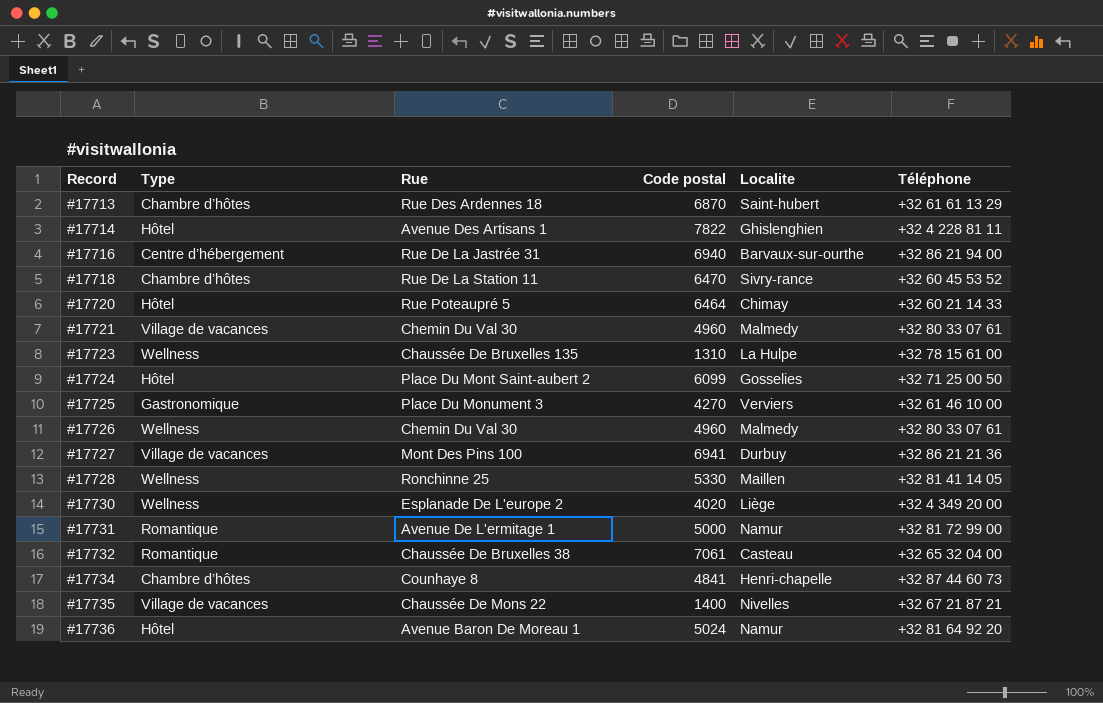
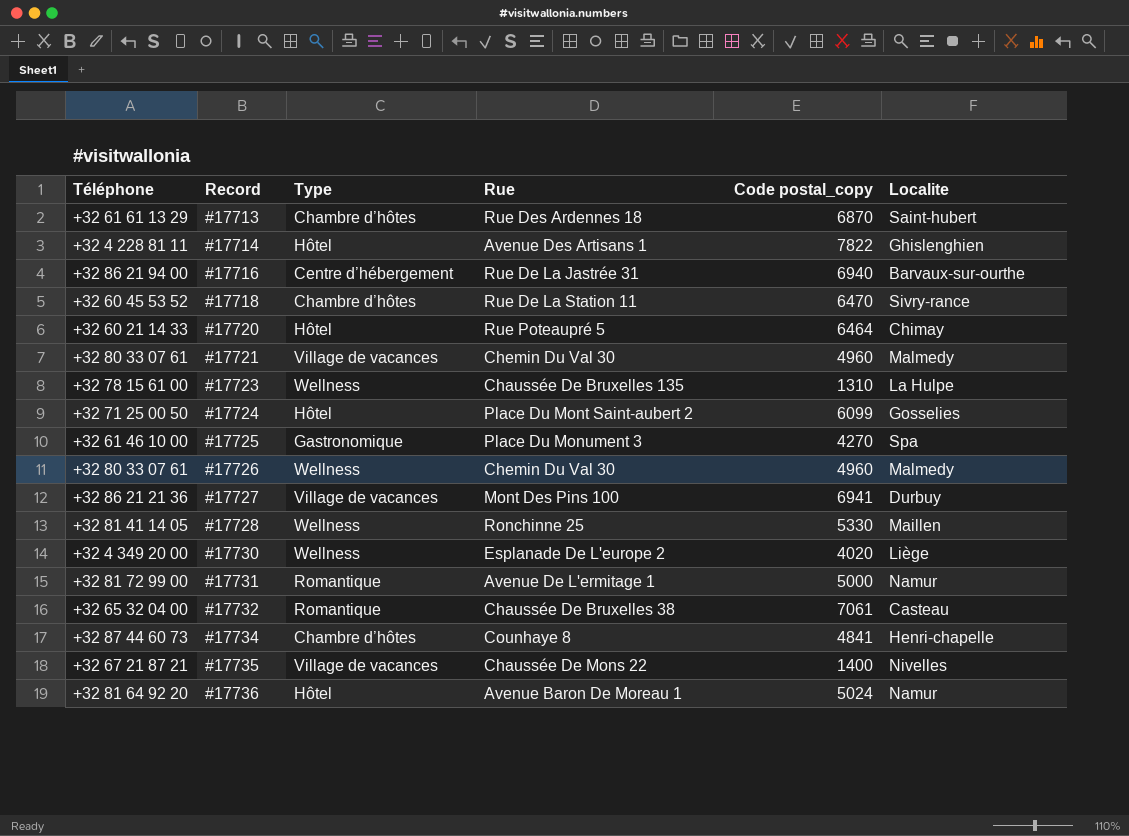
column Téléphone | position: 6 -> 1
column name: Code postal -> Code postal_copy
#17725 | Localite: Verviers -> Spa

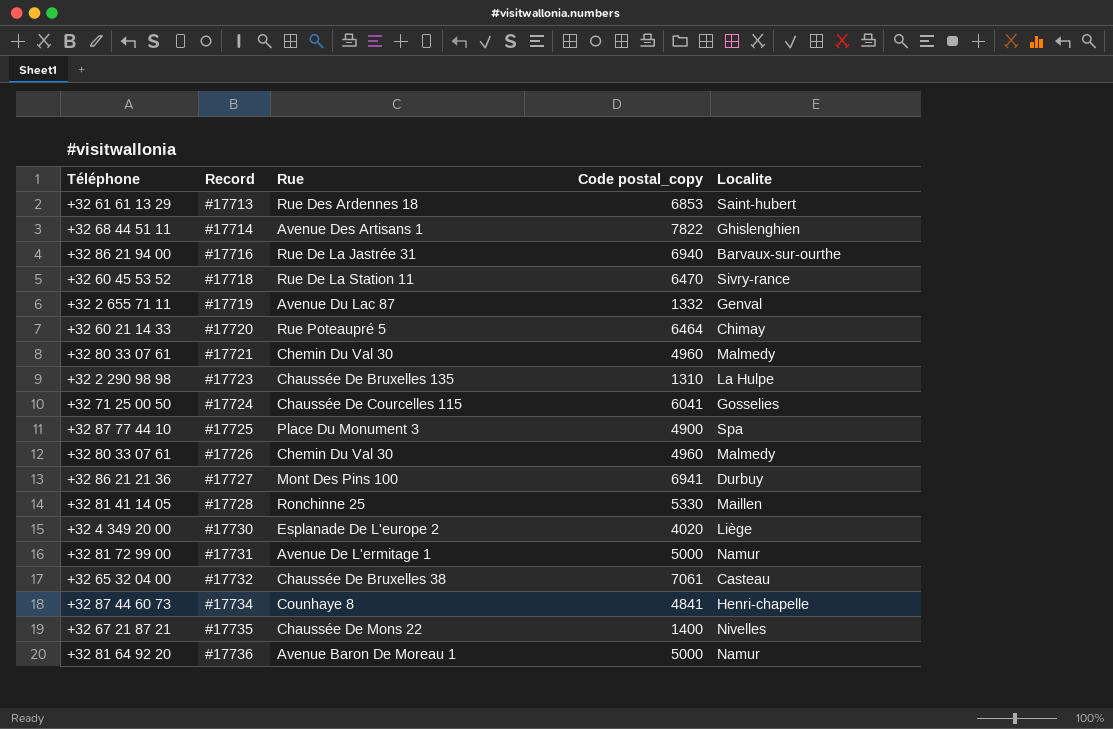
column Type | position: 3 -> none
#17713 | Code postal_copy: 6870 -> 6853
#17714 | Téléphone: +32 4 228 81 11 -> +32 68 44 51 11
row #17719: none -> +32 2 655 71 11 | Avenue Du Lac 87 | 1332 | Genval
#17723 | Téléphone: +32 78 15 61 00 -> +32 2 290 98 98
#17724 | Rue: Place Du Mont Saint-aubert 2 -> Chaussée De Courcelles 115
#17724 | Code postal_copy: 6099 -> 6041
#17725 | Téléphone: +32 61 46 10 00 -> +32 87 77 44 10
#17725 | Code postal_copy: 4270 -> 4900
#17736 | Code postal_copy: 5024 -> 5000

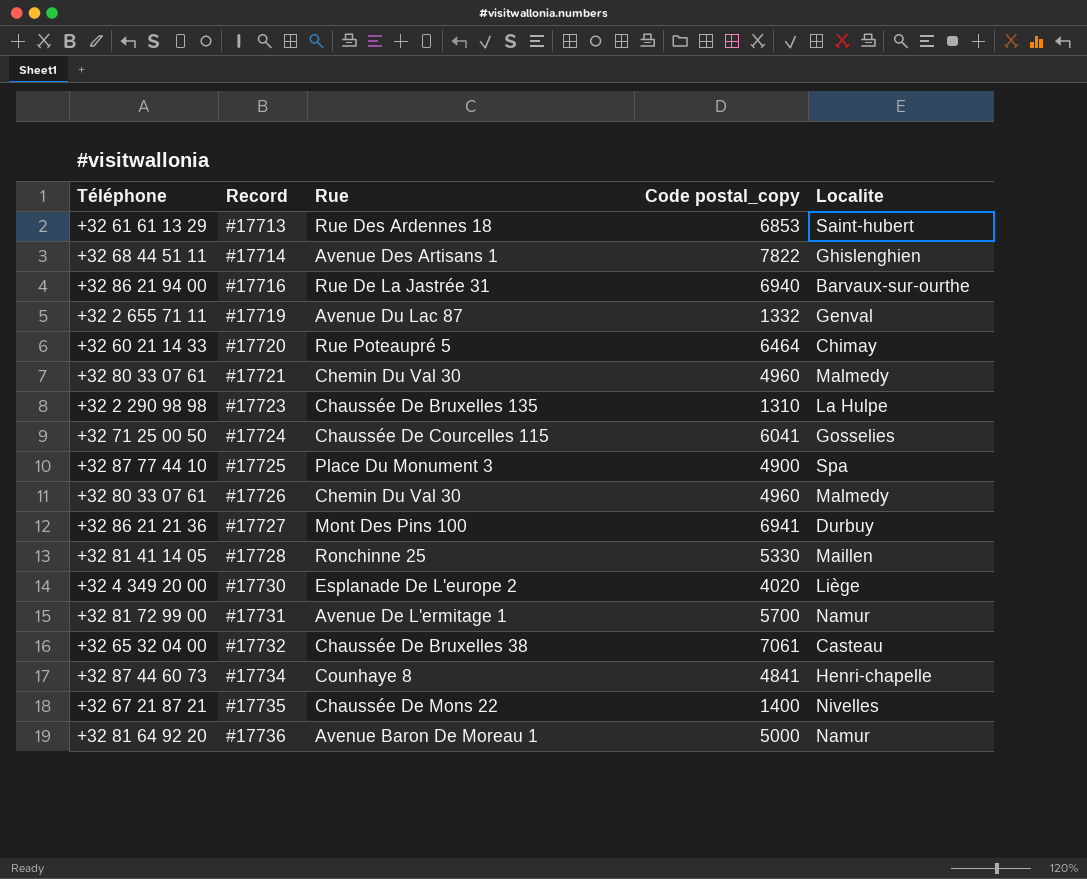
row #17718: +32 60 45 53 52 | Rue De La Station 11 | 6470 | Sivry-rance -> none
#17731 | Code postal_copy: 5000 -> 5700

